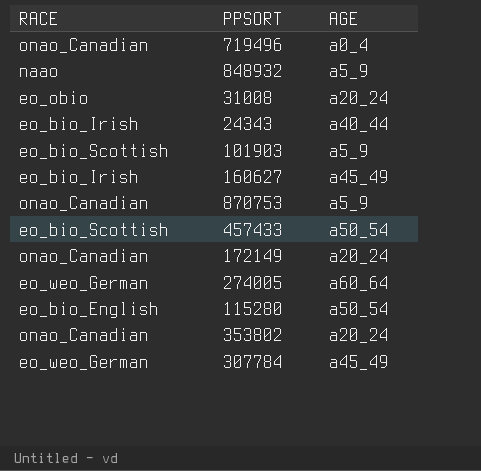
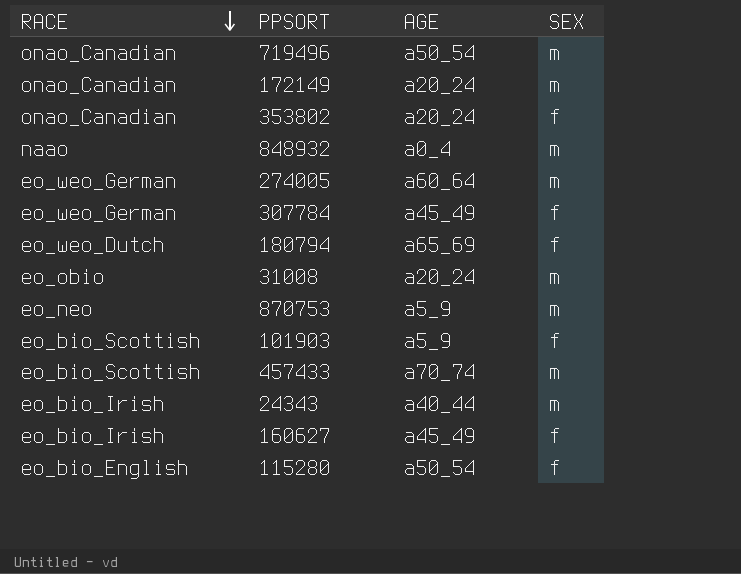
row order: none -> RACE descending
column SEX | position: none -> 4
719496 | AGE: a0_4 -> a50_54
848932 | AGE: a5_9 -> a0_4
row 180794: none -> eo_weo_Dutch | a65_69 | f
870753 | RACE: onao_Canadian -> eo_neo
457433 | AGE: a50_54 -> a70_74

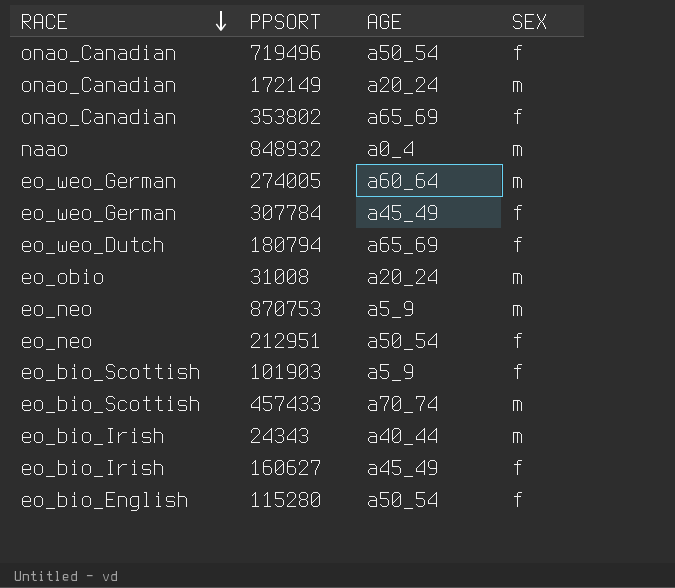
719496 | SEX: m -> f
353802 | AGE: a20_24 -> a65_69
row 212951: none -> eo_neo | a50_54 | f

